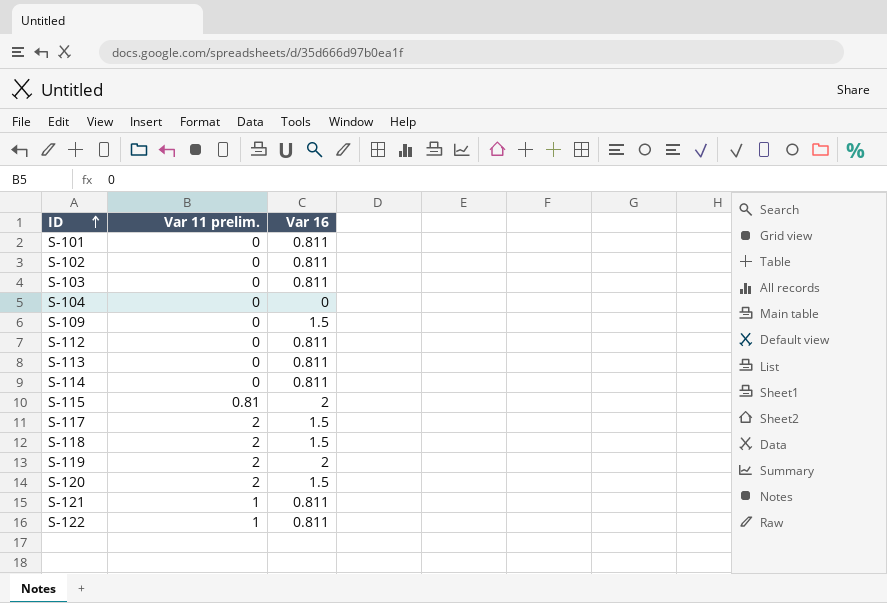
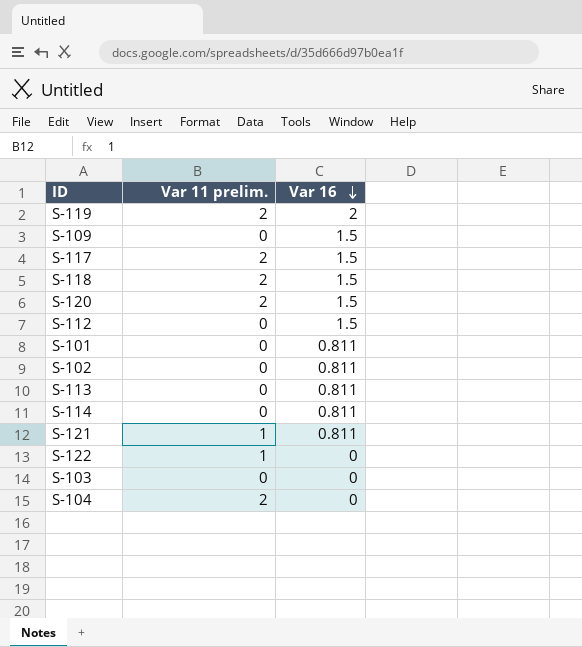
row order: ID ascending -> Var 16 descending
row S-115: 0.81 | 2 -> none
S-112 | Var 16: 0.811 -> 1.5
S-122 | Var 16: 0.811 -> 0
S-103 | Var 16: 0.811 -> 0
S-104 | Var 11 prelim.: 0 -> 2

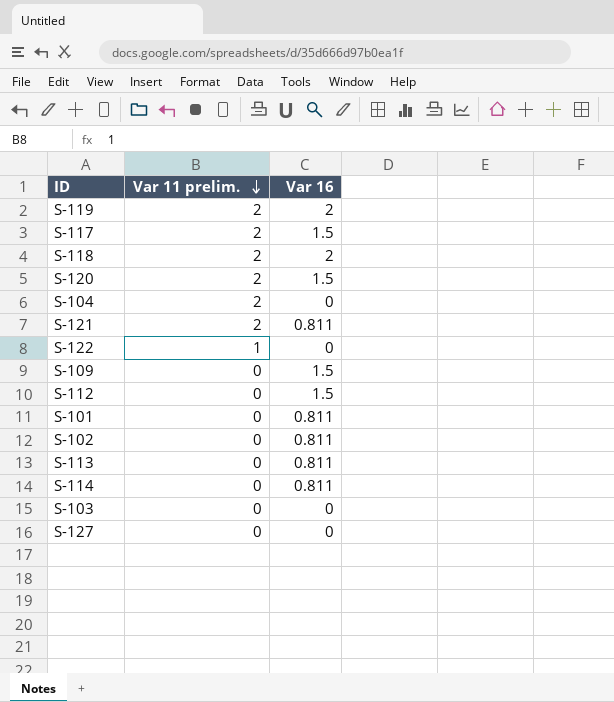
row order: Var 16 descending -> Var 11 prelim. descending
S-118 | Var 16: 1.5 -> 2
S-121 | Var 11 prelim.: 1 -> 2
row S-127: none -> 0 | 0

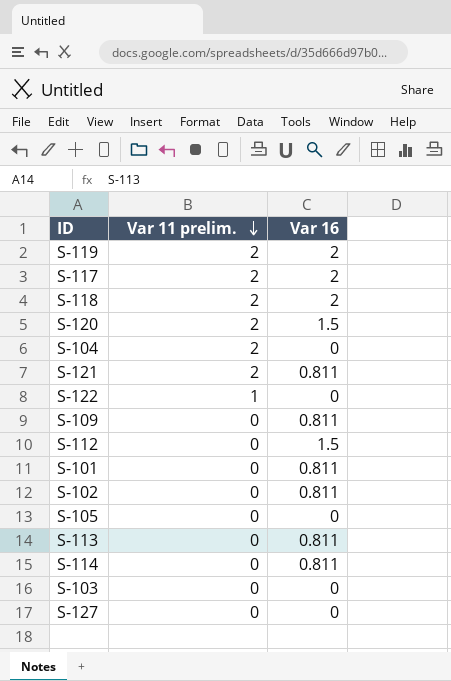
S-117 | Var 16: 1.5 -> 2
S-109 | Var 16: 1.5 -> 0.811
row S-105: none -> 0 | 0

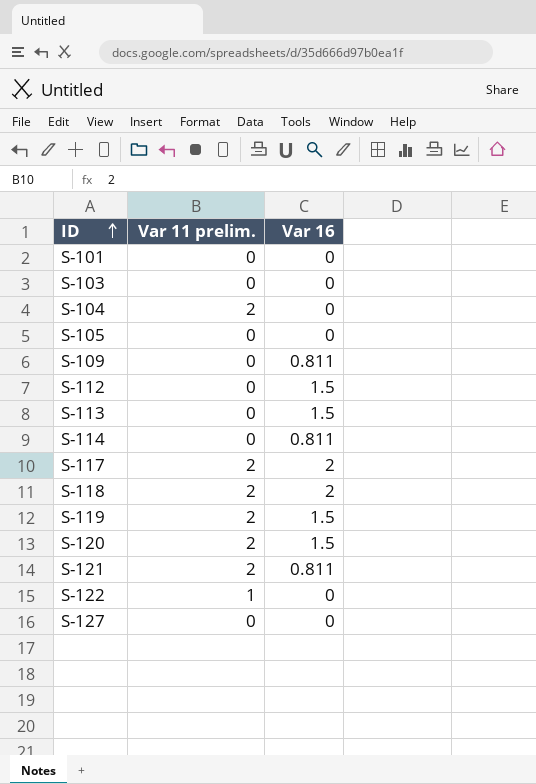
row order: Var 11 prelim. descending -> ID ascending
row S-102: 0 | 0.811 -> none
S-101 | Var 16: 0.811 -> 0
S-113 | Var 16: 0.811 -> 1.5
S-119 | Var 16: 2 -> 1.5

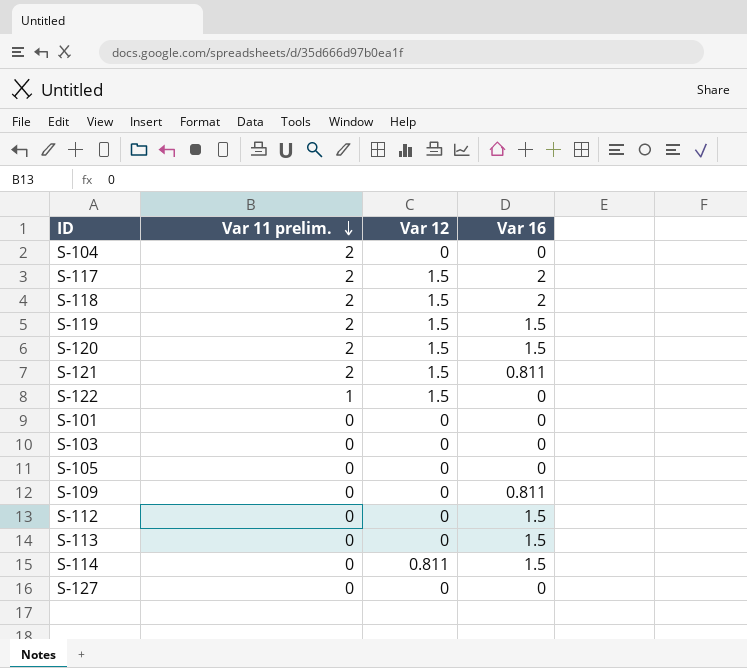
row order: ID ascending -> Var 11 prelim. descending
column Var 12 | position: none -> 3
S-114 | Var 16: 0.811 -> 1.5

